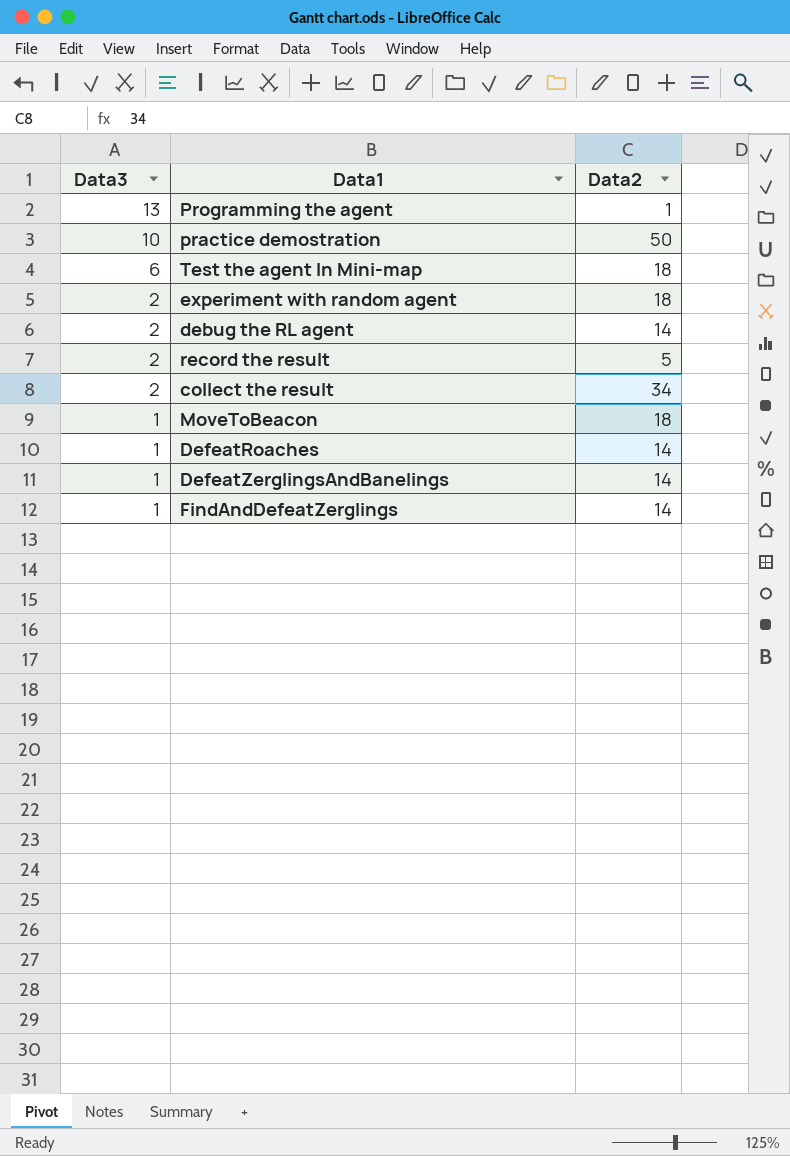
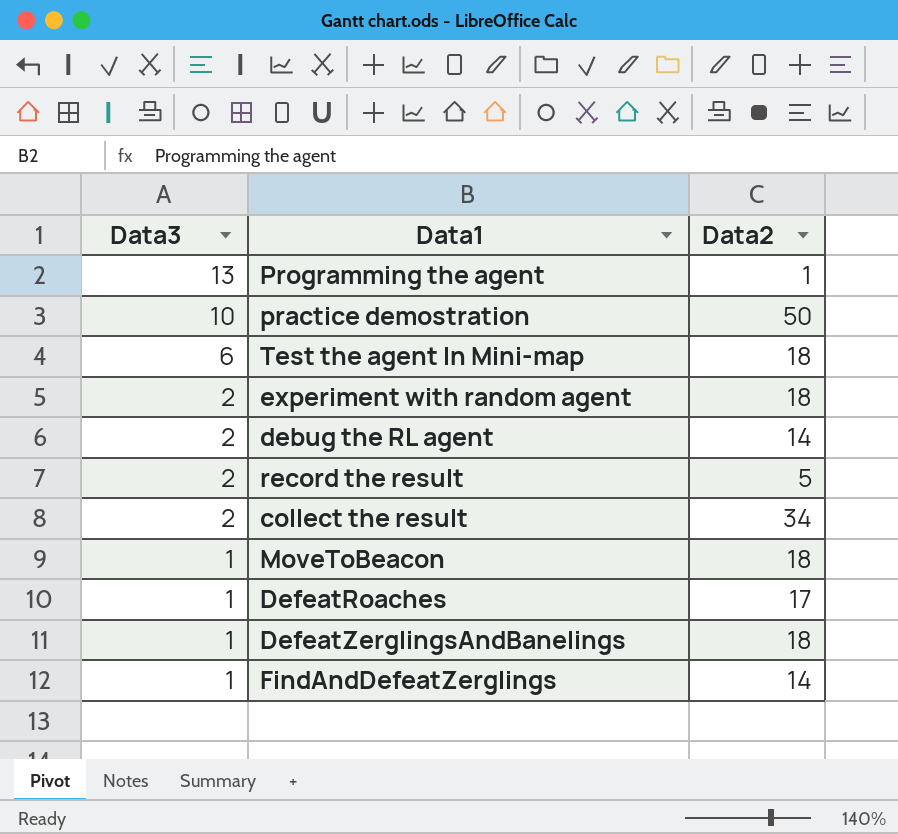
DefeatRoaches | Data2: 14 -> 17
DefeatZerglingsAndBanelings | Data2: 14 -> 18

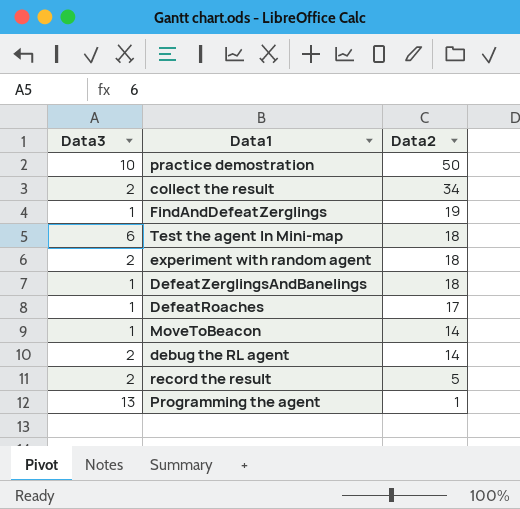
row order: Data3 descending -> Data2 descending
FindAndDefeatZerglings | Data2: 14 -> 19
MoveToBeacon | Data2: 18 -> 14

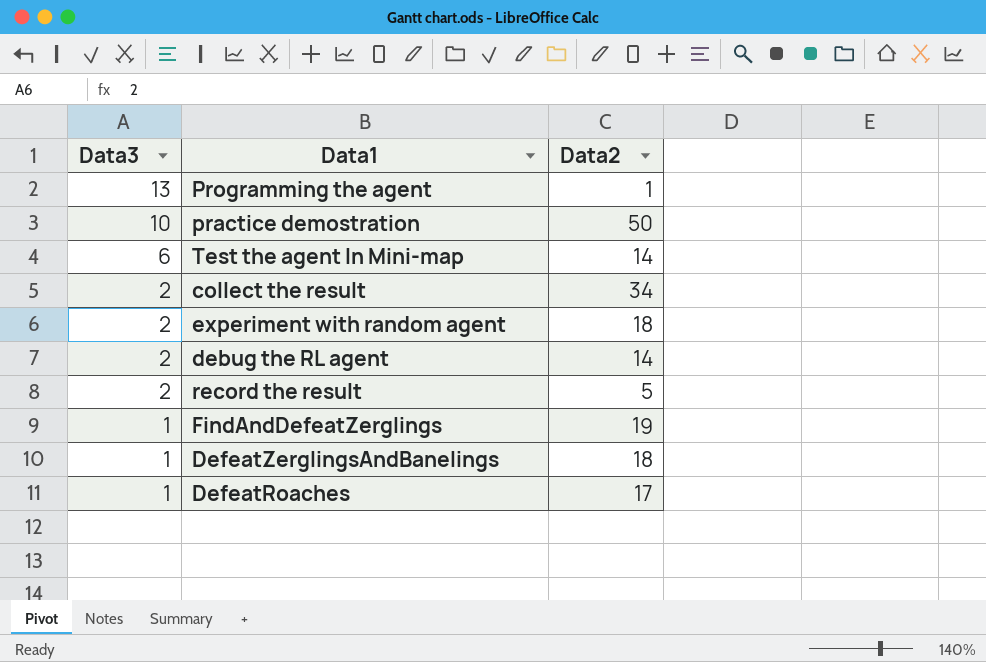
row order: Data2 descending -> Data3 descending
row MoveToBeacon: 1 | 14 -> none
Test the agent In Mini-map | Data2: 18 -> 14

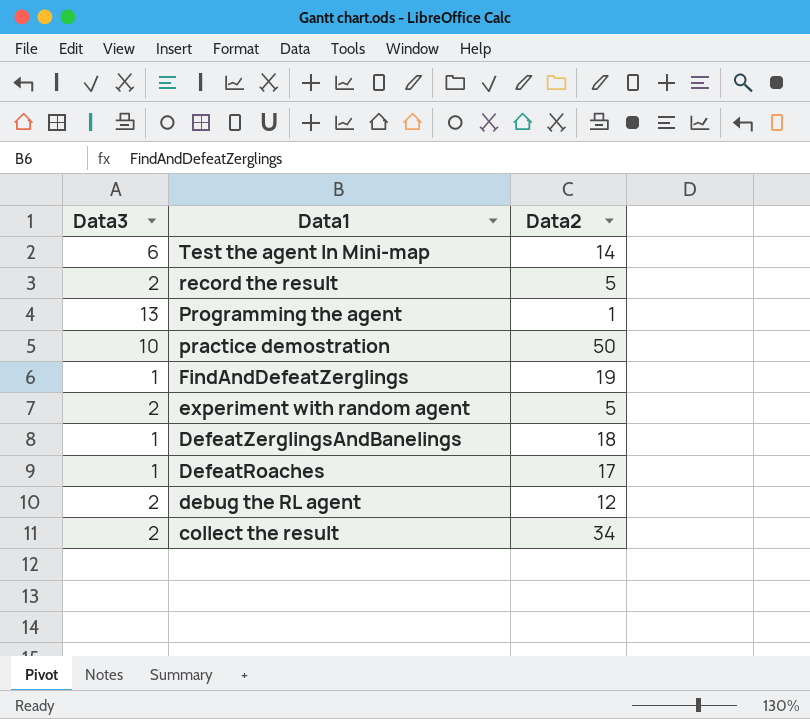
row order: Data3 descending -> Data1 descending
experiment with random agent | Data2: 18 -> 5
debug the RL agent | Data2: 14 -> 12

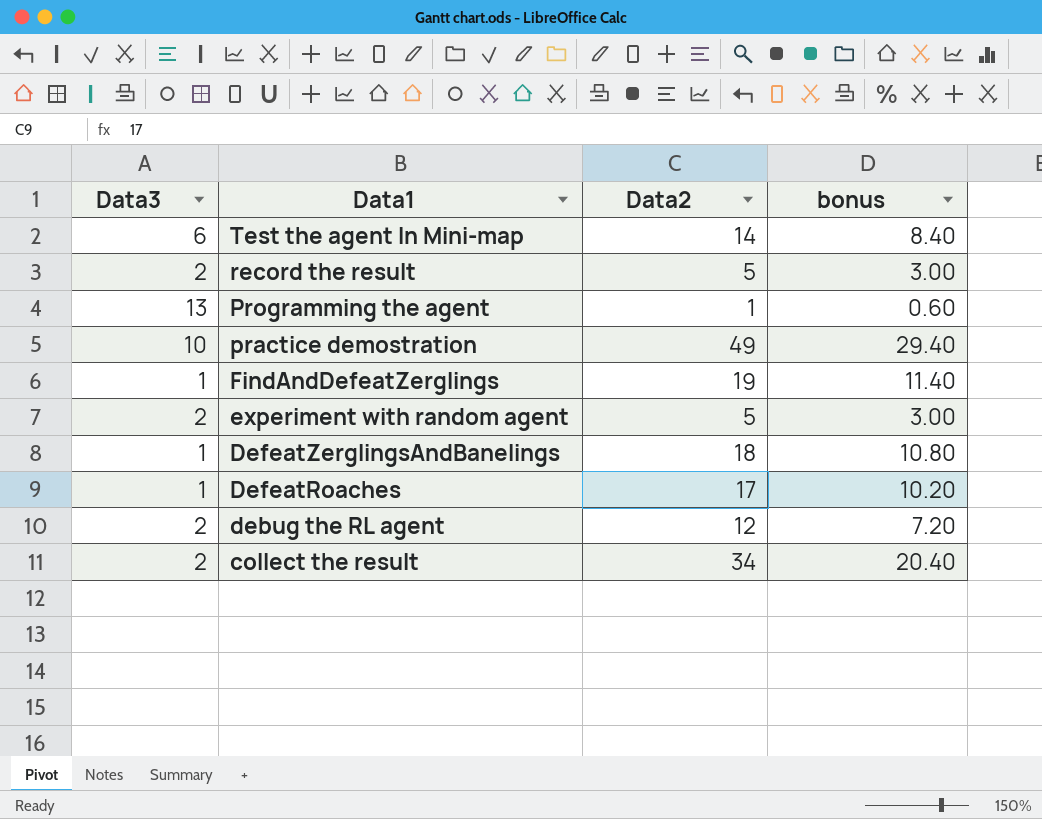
column bonus | formula: none -> [Data2] * 0.6
practice demostration | Data2: 50 -> 49

